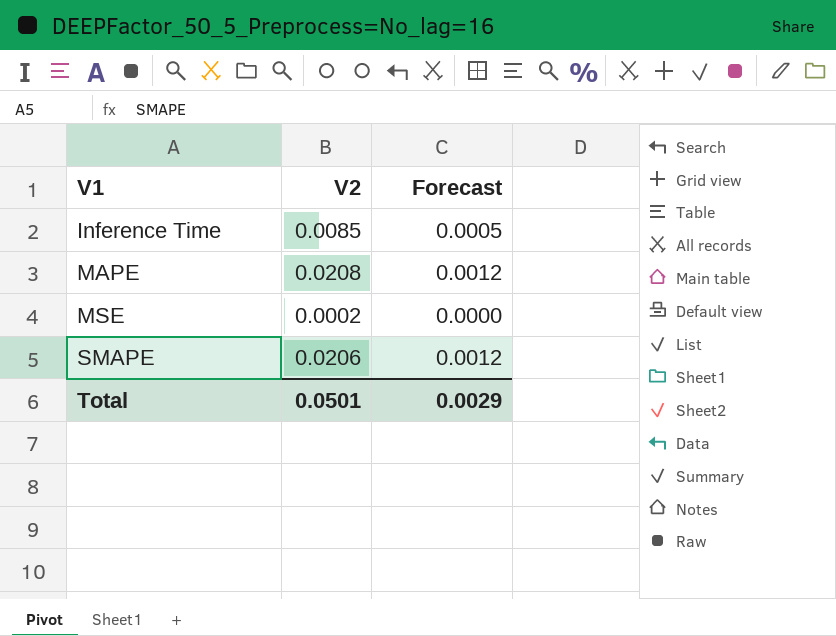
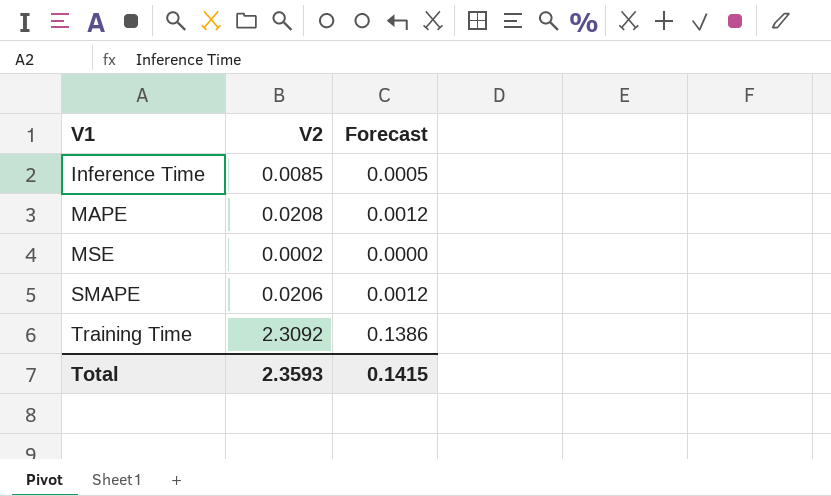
row Training Time: none -> 2.3092 | 0.1386
Total | V2: 0.0501 -> 2.3593
Total | Forecast: 0.0029 -> 0.1415

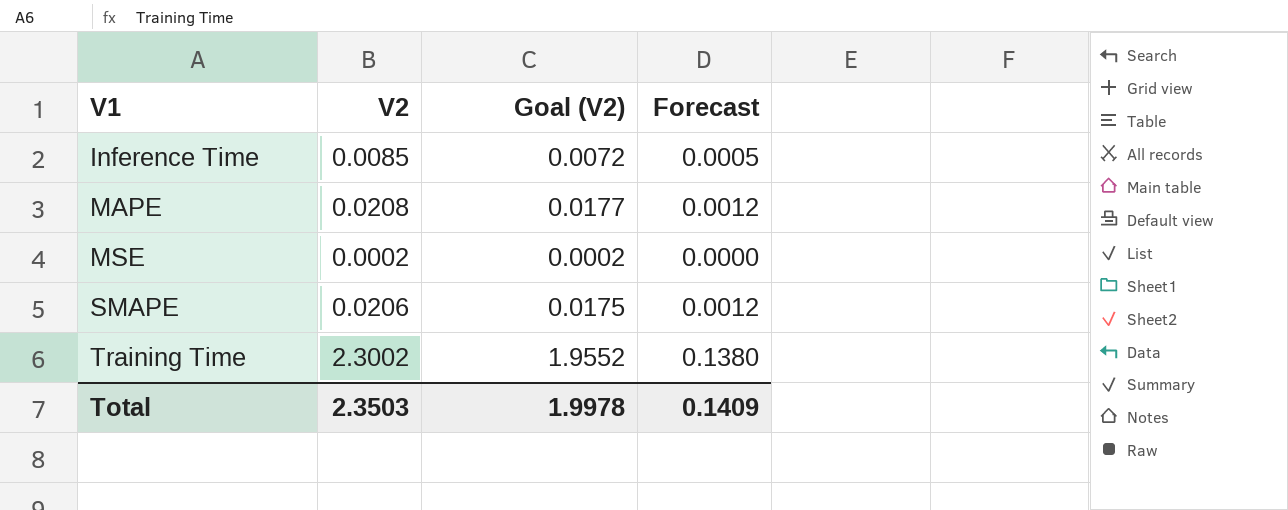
column Goal (V2) | formula: none -> [V2] * 0.85
Training Time | V2: 2.3092 -> 2.3002
Training Time | Forecast: 0.1386 -> 0.1380
Total | V2: 2.3593 -> 2.3503
Total | Forecast: 0.1415 -> 0.1409

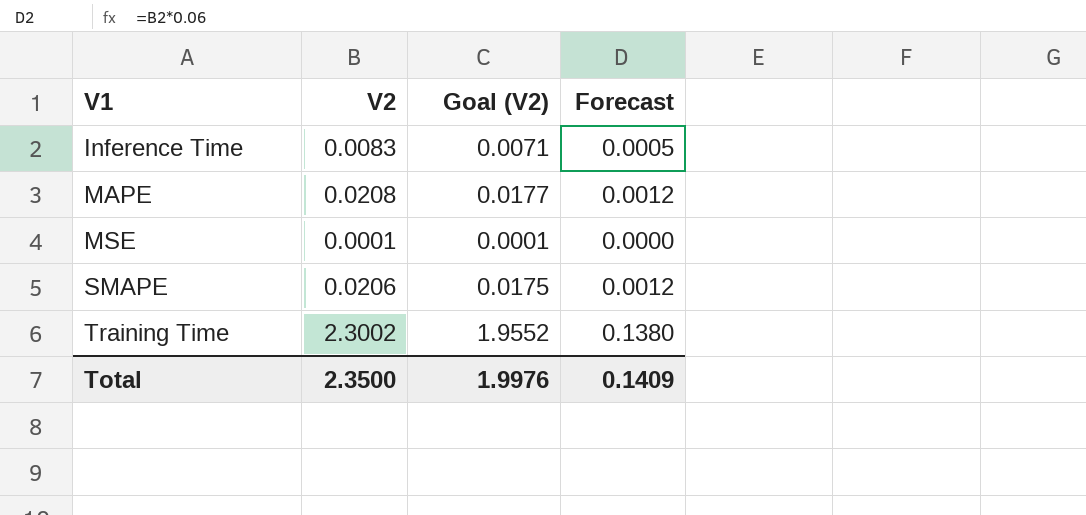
Inference Time | V2: 0.0085 -> 0.0083
Inference Time | Goal (V2): 0.0072 -> 0.0071
MSE | V2: 0.0002 -> 0.0001
MSE | Goal (V2): 0.0002 -> 0.0001
Total | V2: 2.3503 -> 2.3500
Total | Goal (V2): 1.9978 -> 1.9976

